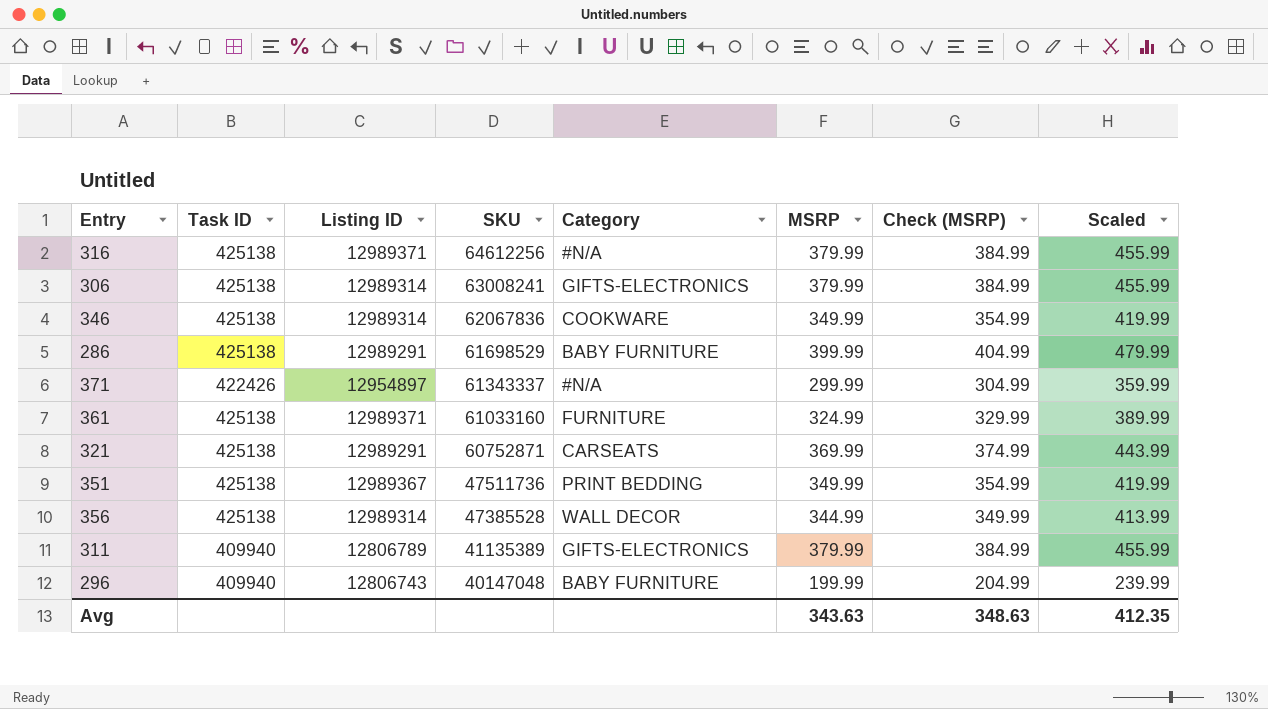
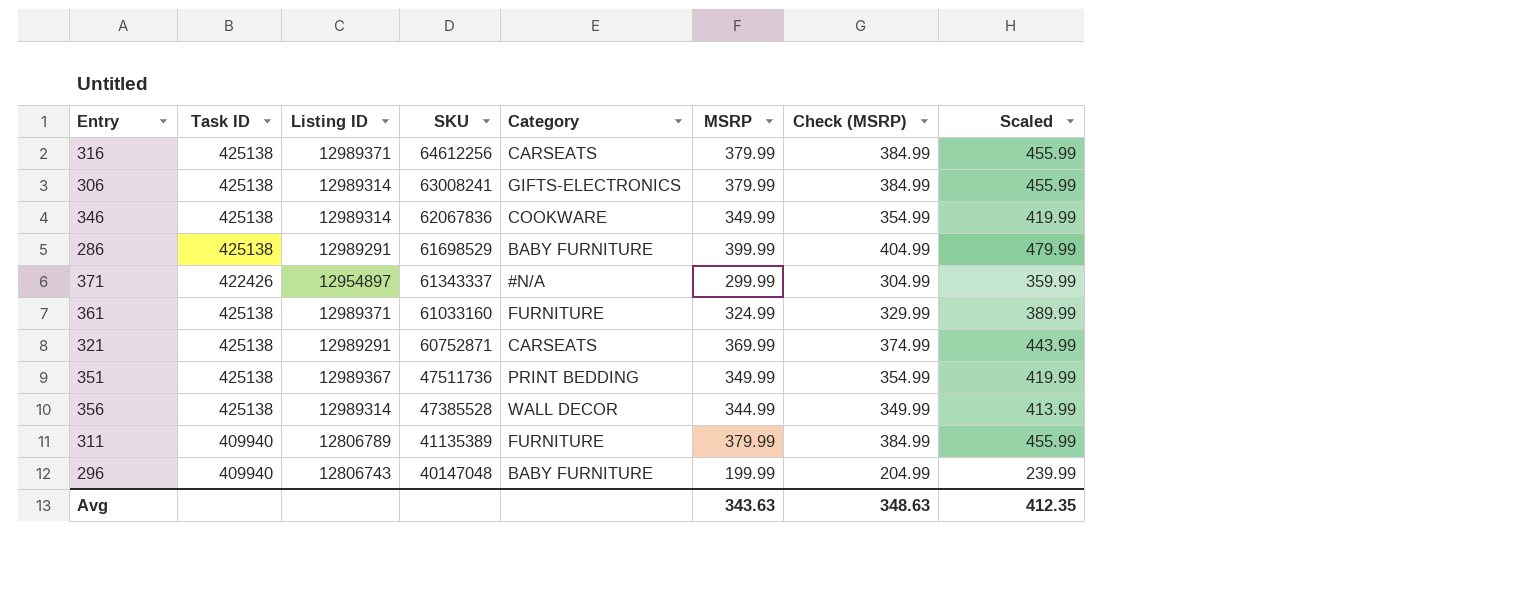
316 | Category: #N/A -> CARSEATS
311 | Category: GIFTS-ELECTRONICS -> FURNITURE

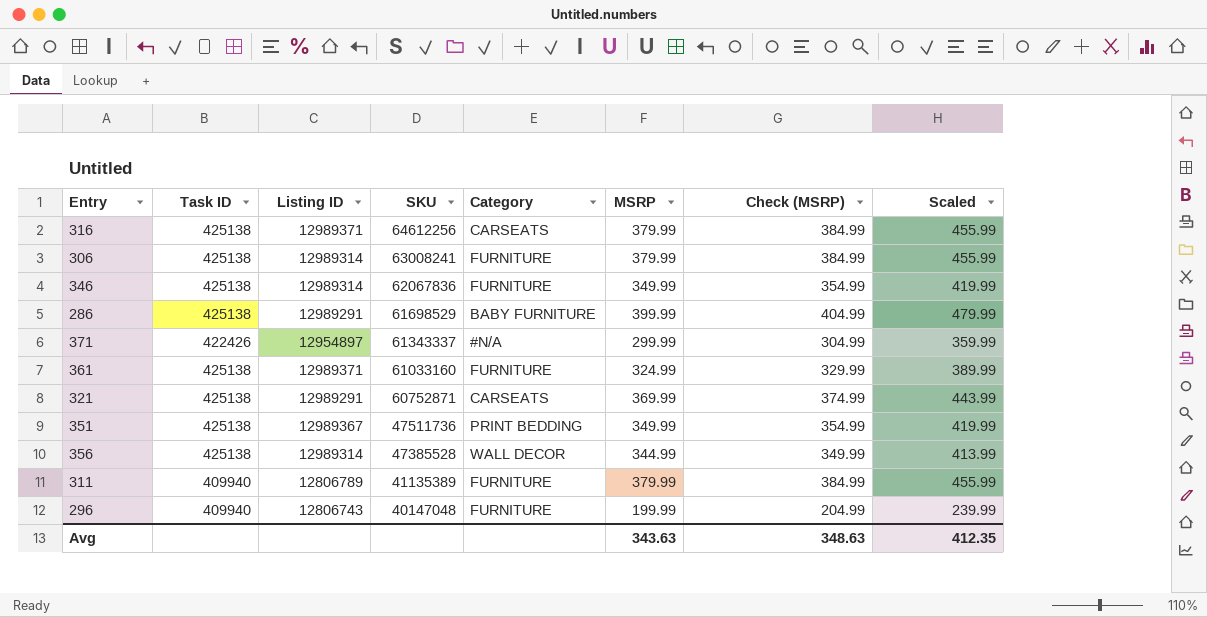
306 | Category: GIFTS-ELECTRONICS -> FURNITURE
346 | Category: COOKWARE -> FURNITURE
296 | Category: BABY FURNITURE -> FURNITURE

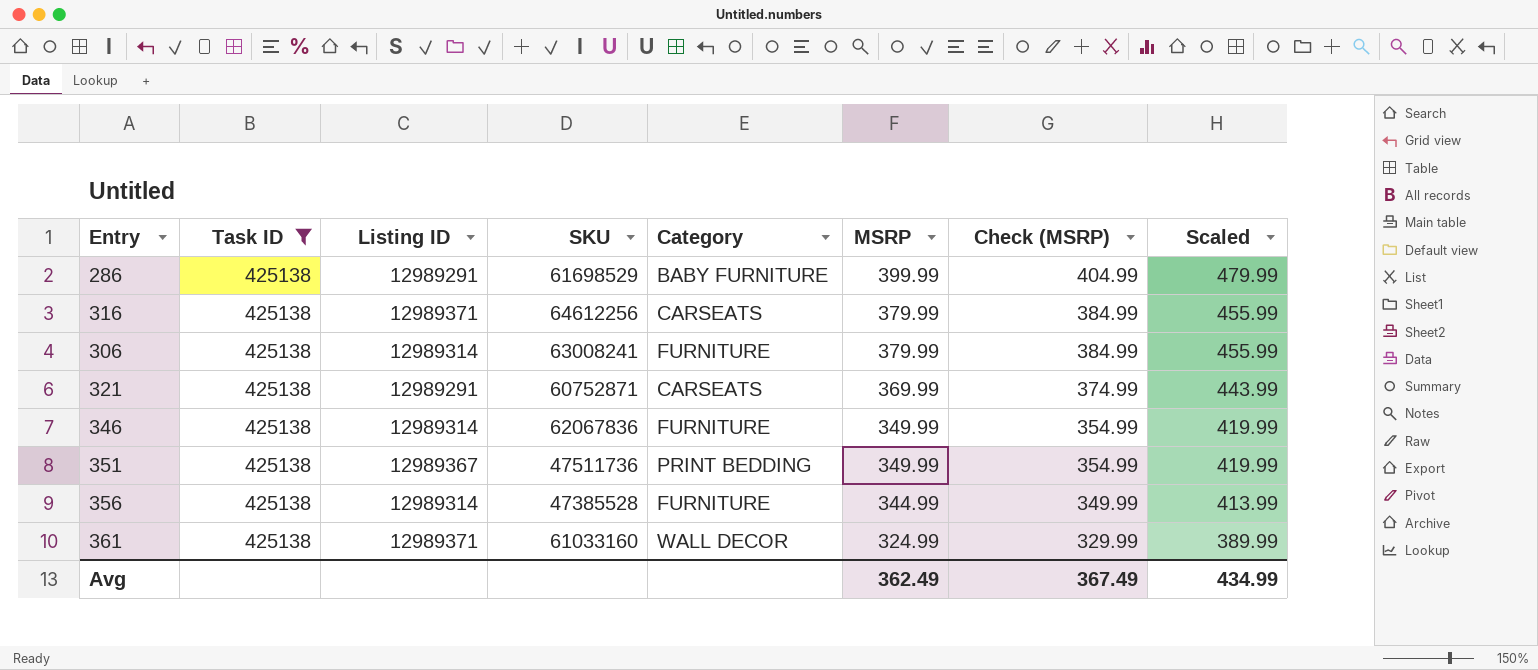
filter: none -> Task ID = 425138
row order: SKU descending -> MSRP descending
356 | Category: WALL DECOR -> FURNITURE
361 | Category: FURNITURE -> WALL DECOR
Avg | MSRP: 343.63 -> 362.49
Avg | Check (MSRP): 348.63 -> 367.49
Avg | Scaled: 412.35 -> 434.99

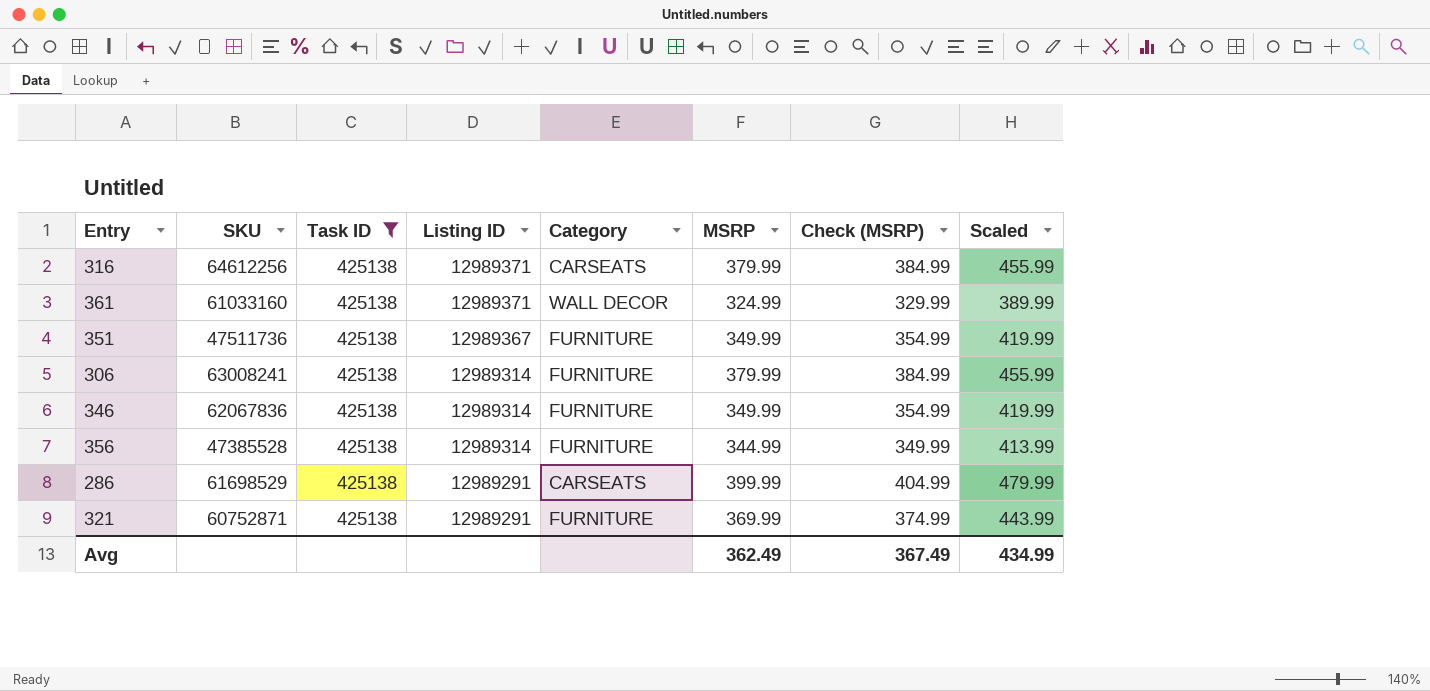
row order: MSRP descending -> Listing ID descending
column SKU | position: 4 -> 2
351 | Category: PRINT BEDDING -> FURNITURE
286 | Category: BABY FURNITURE -> CARSEATS
321 | Category: CARSEATS -> FURNITURE

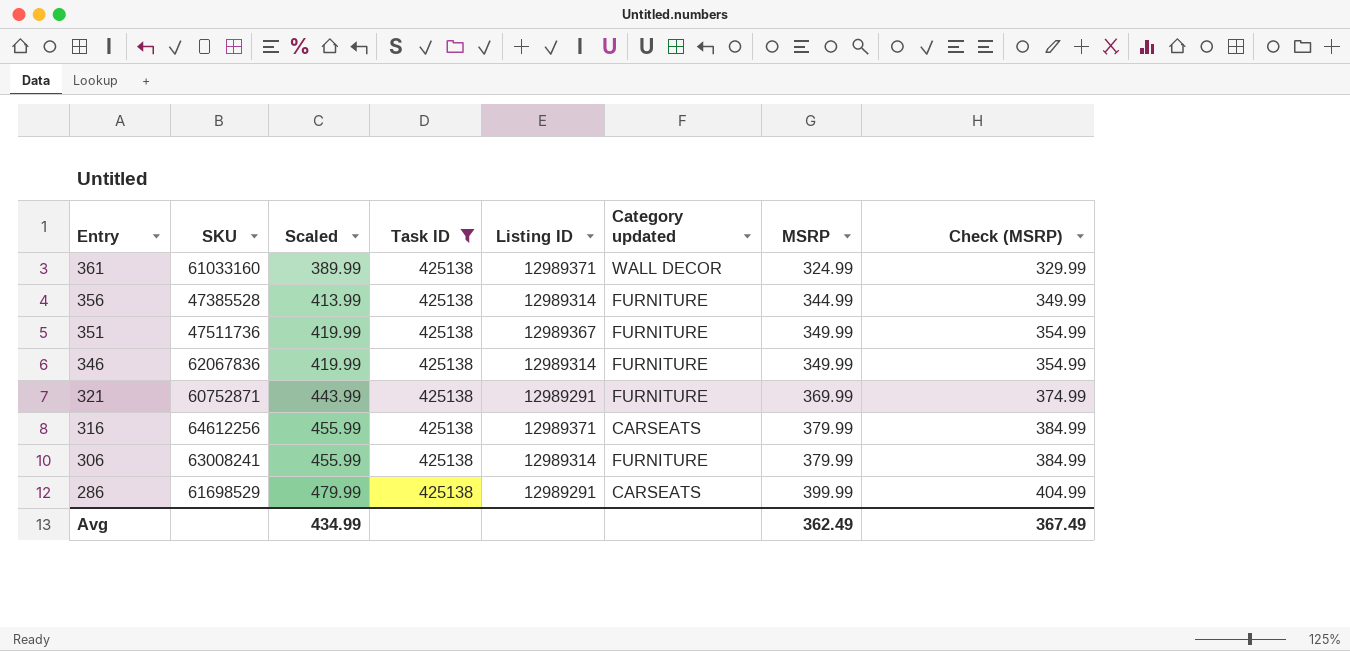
row order: Listing ID descending -> Entry descending
column Scaled | position: 8 -> 3
column name: Category -> Category updated

